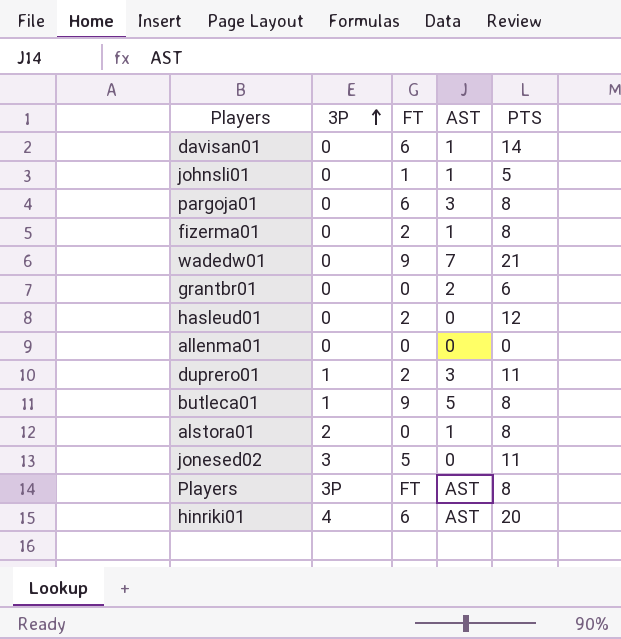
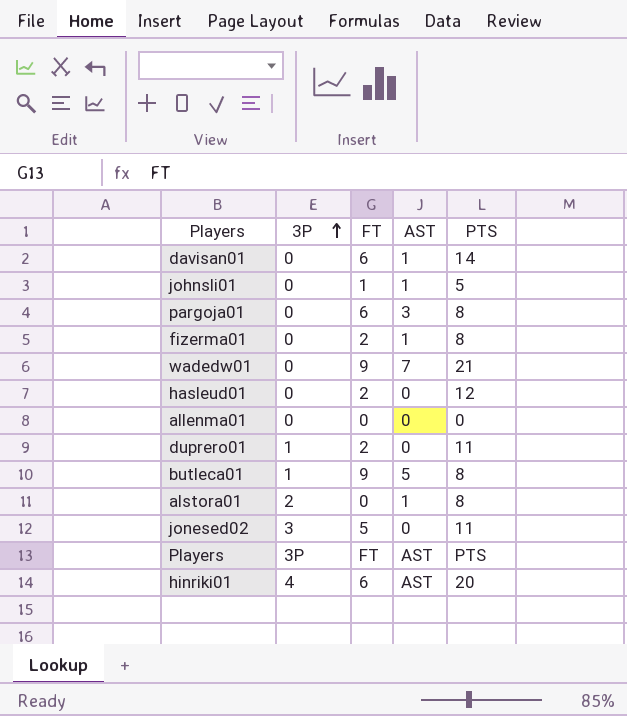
row grantbr01: 0 | 0 | 2 | 6 -> none
duprero01 | AST: 3 -> 0
Players | PTS: 8 -> PTS

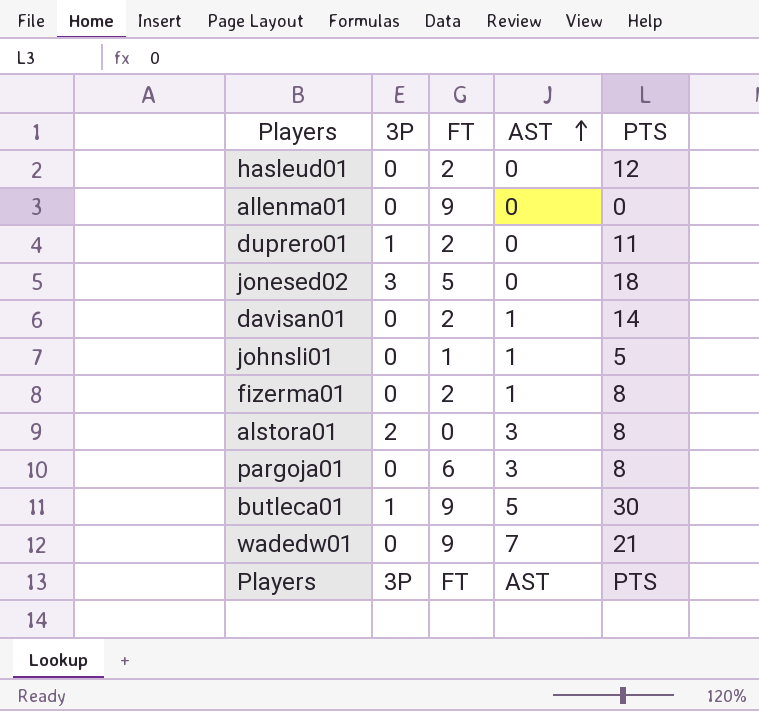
row order: 3P ascending -> AST ascending
row hinriki01: 4 | 6 | AST | 20 -> none
allenma01 | FT: 0 -> 9
jonesed02 | PTS: 11 -> 18
davisan01 | FT: 6 -> 2
alstora01 | AST: 1 -> 3
butleca01 | PTS: 8 -> 30

